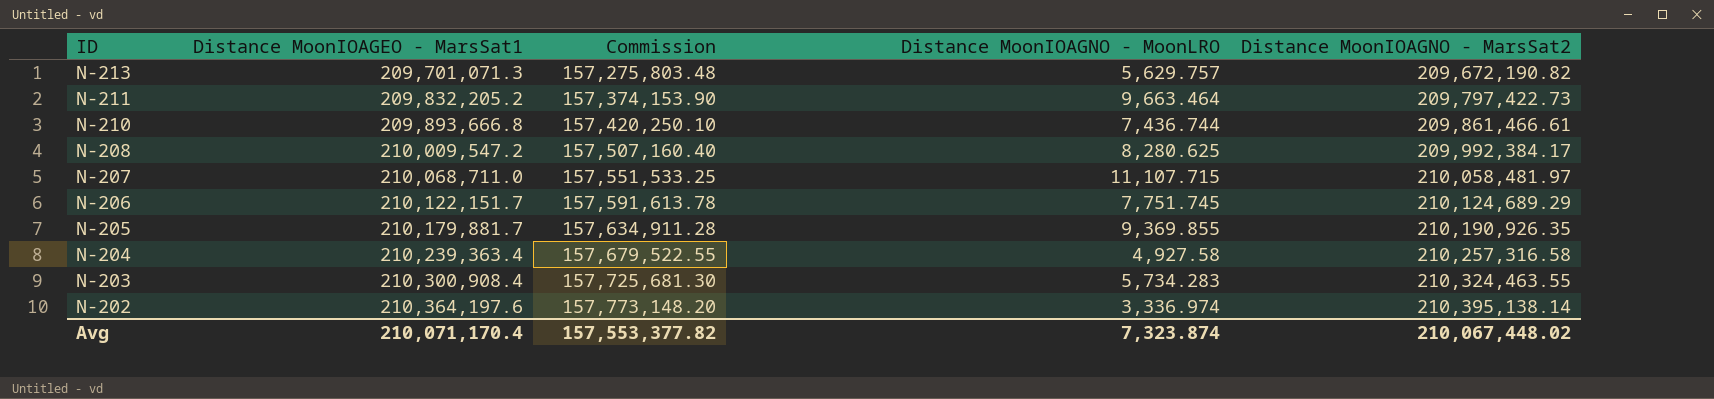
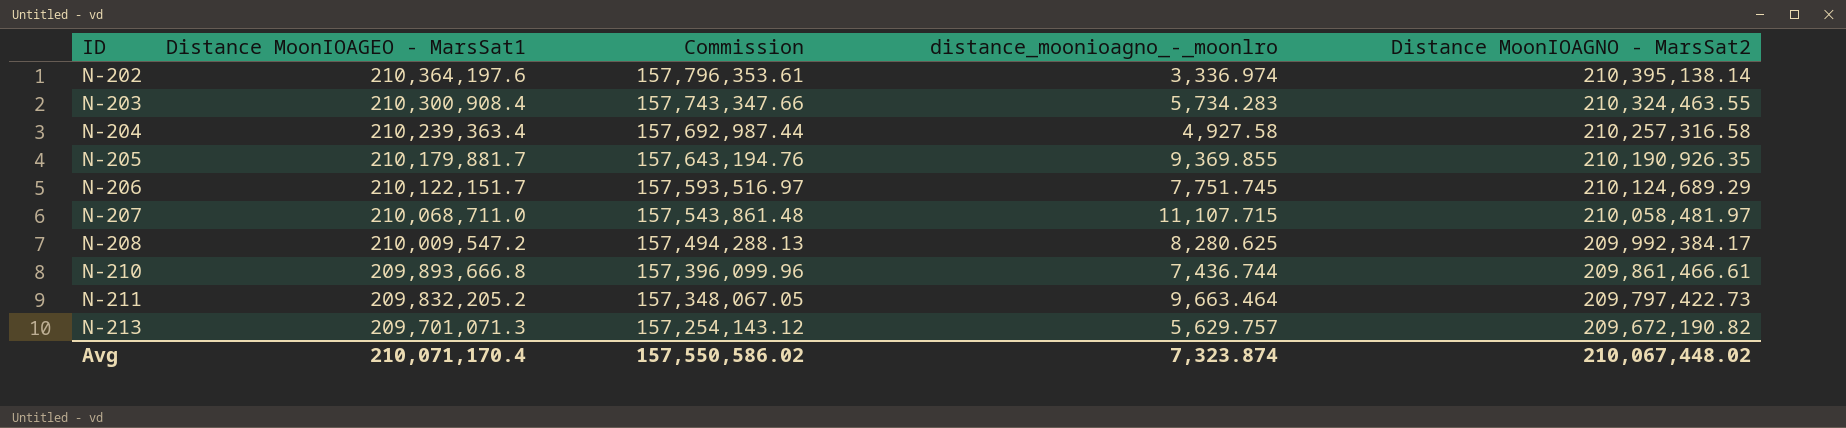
row order: ID descending -> ID ascending
column Commission | formula: [Distance MoonIOAGEO - MarsSat1] * 0.75 -> [Distance MoonIOAGNO - MarsSat2] * 0.75
column name: Distance MoonIOAGNO - MoonLRO -> distance_moonioagno_-_moonlro
Avg | Commission: 157,553,377.82 -> 157,550,586.02

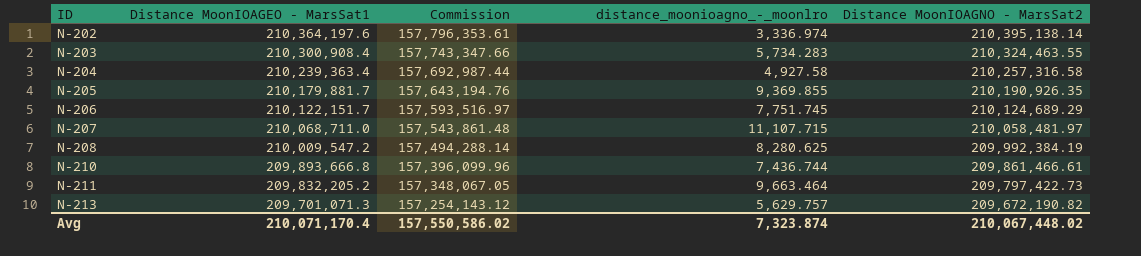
N-208 | Commission: 157,494,288.13 -> 157,494,288.14
N-208 | Distance MoonIOAGNO - MarsSat2: 209,992,384.17 -> 209,992,384.19

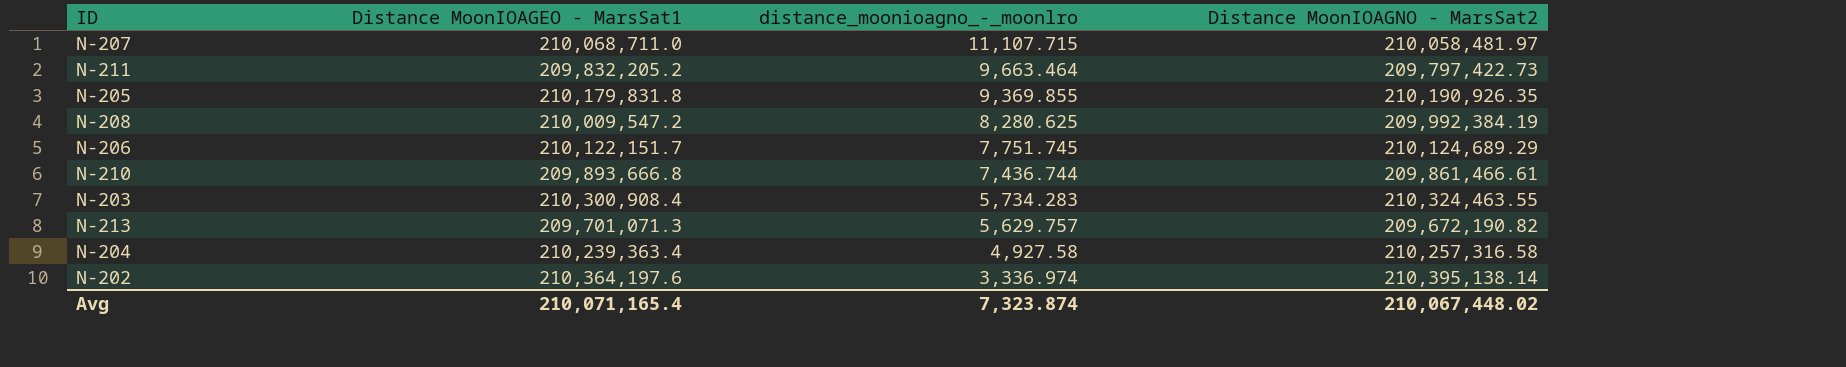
row order: ID ascending -> distance_moonioagno_-_moonlro descending
column Commission | formula: [Distance MoonIOAGNO - MarsSat2] * 0.75 -> none
N-205 | Distance MoonIOAGEO - MarsSat1: 210,179,881.7 -> 210,179,831.8
Avg | Distance MoonIOAGEO - MarsSat1: 210,071,170.4 -> 210,071,165.4

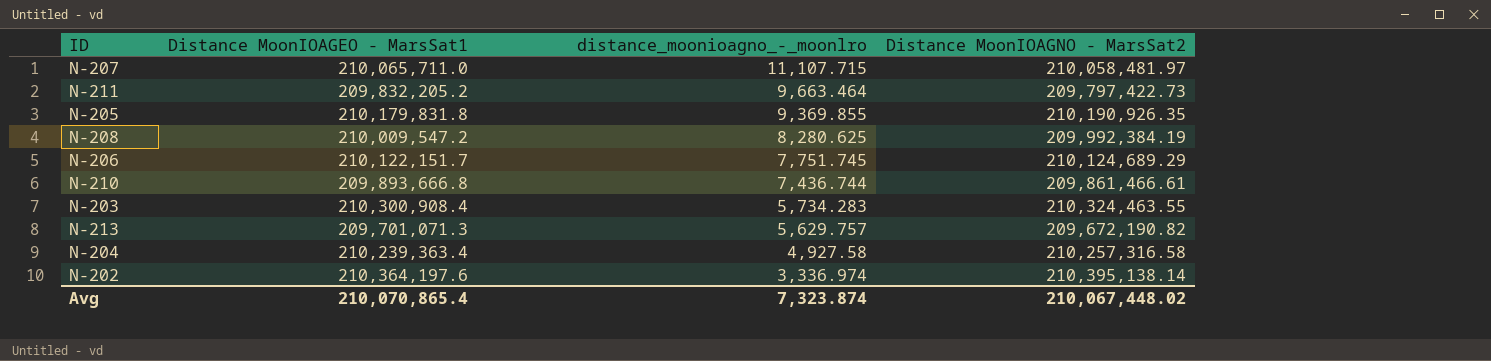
N-207 | Distance MoonIOAGEO - MarsSat1: 210,068,711.0 -> 210,065,711.0
Avg | Distance MoonIOAGEO - MarsSat1: 210,071,165.4 -> 210,070,865.4

